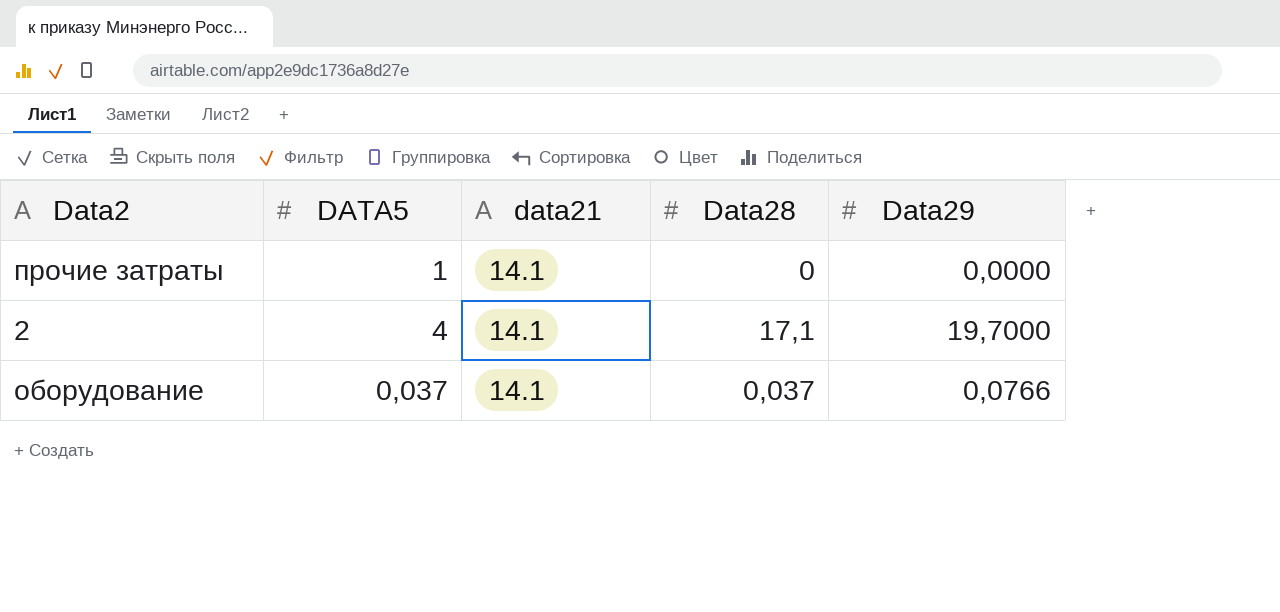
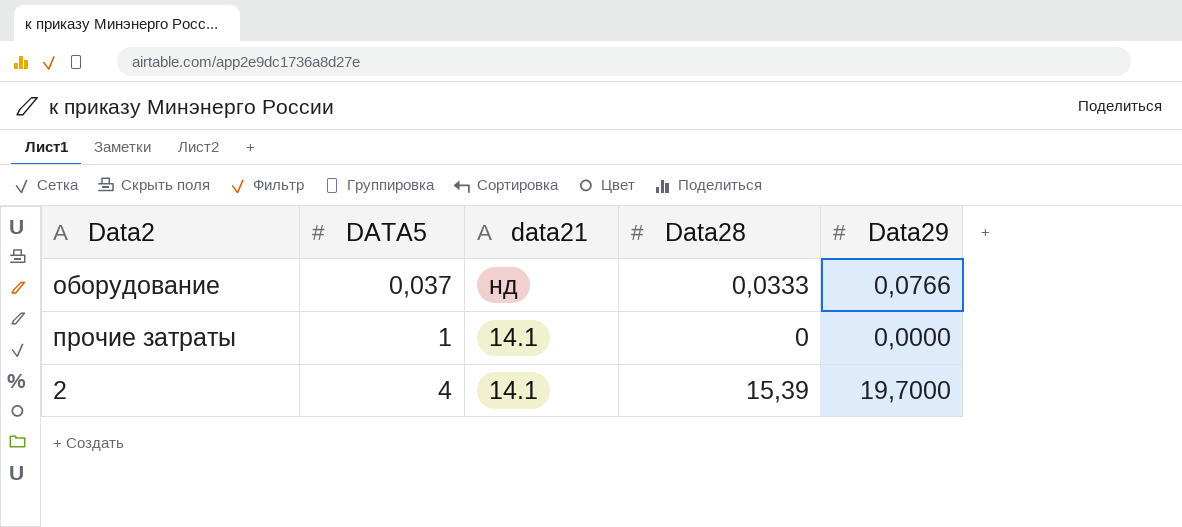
row order: none -> DATA5 ascending
оборудование | data21: 14.1 -> нд
оборудование | Data28: 0,037 -> 0,0333
2 | Data28: 17,1 -> 15,39

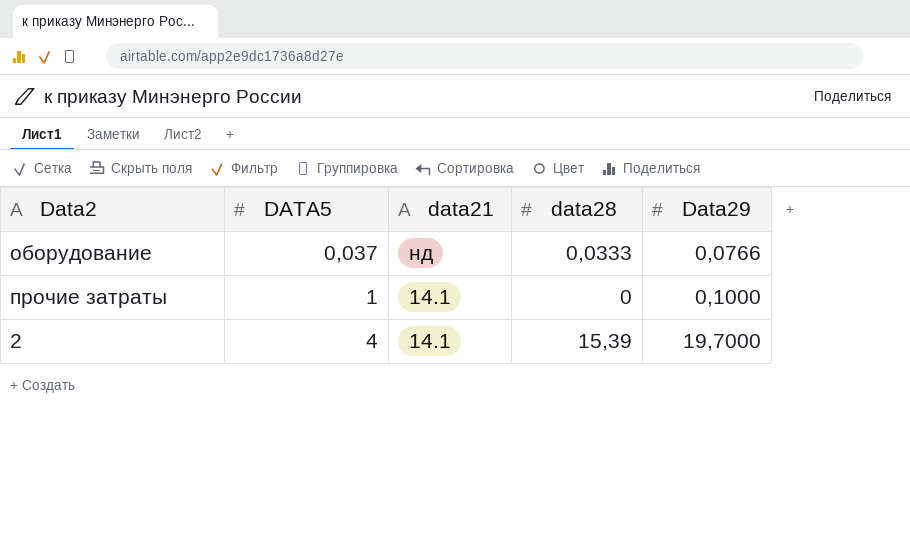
column name: Data28 -> data28
прочие затраты | Data29: 0,0000 -> 0,1000

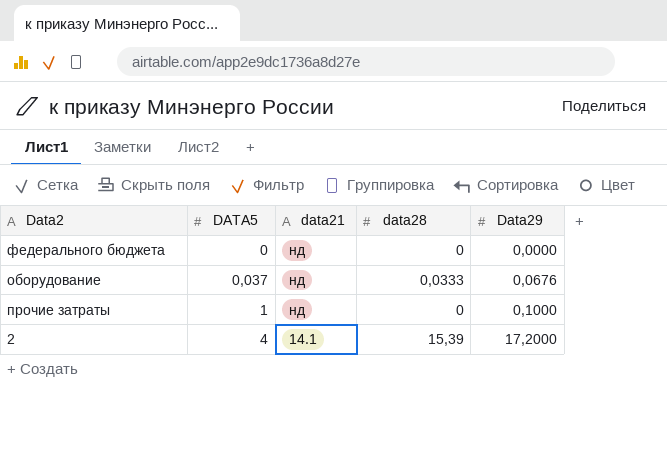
row федерального бюджета: none -> 0 | нд | 0 | 0,0000
оборудование | Data29: 0,0766 -> 0,0676
прочие затраты | data21: 14.1 -> нд
2 | Data29: 19,7000 -> 17,2000

